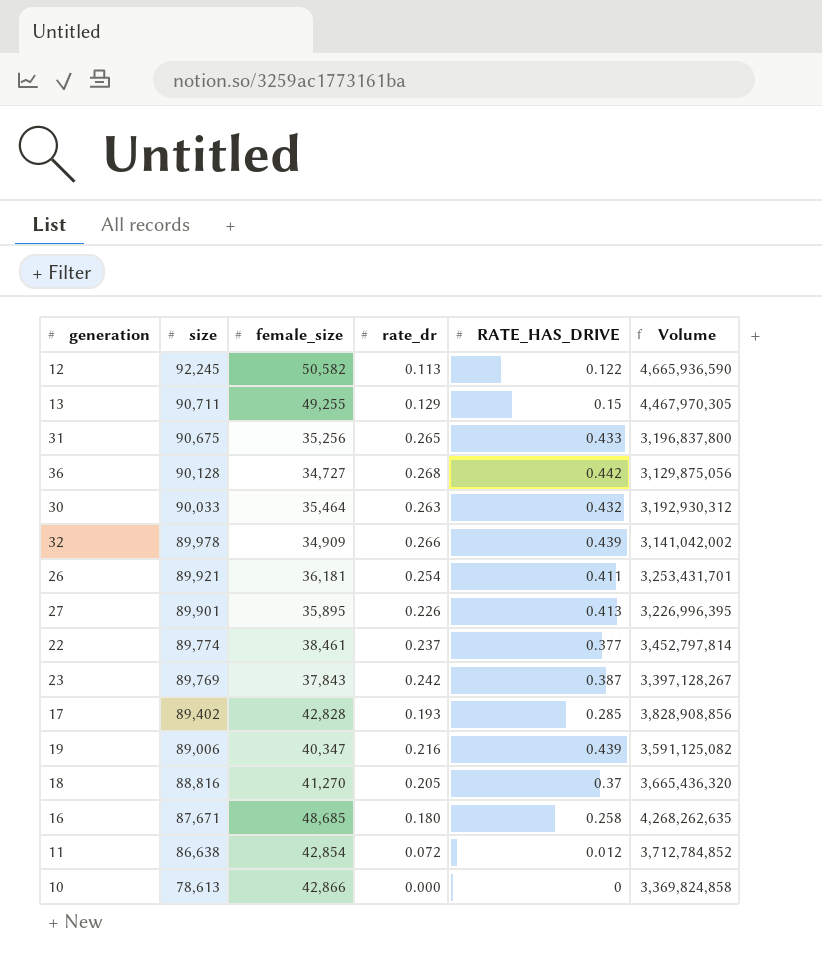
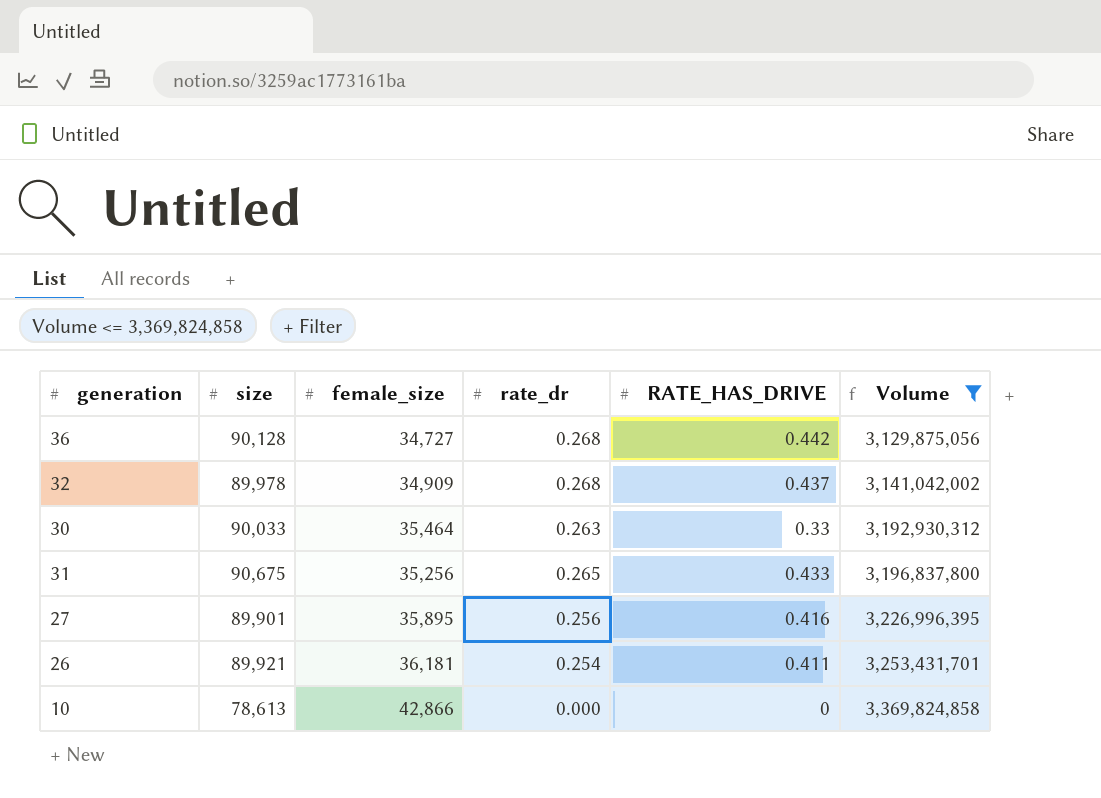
filter: none -> Volume <= 3,369,824,858
row order: size descending -> Volume ascending
32 | rate_dr: 0.266 -> 0.268
32 | RATE_HAS_DRIVE: 0.439 -> 0.437
30 | RATE_HAS_DRIVE: 0.432 -> 0.33
27 | rate_dr: 0.226 -> 0.256
27 | RATE_HAS_DRIVE: 0.413 -> 0.416

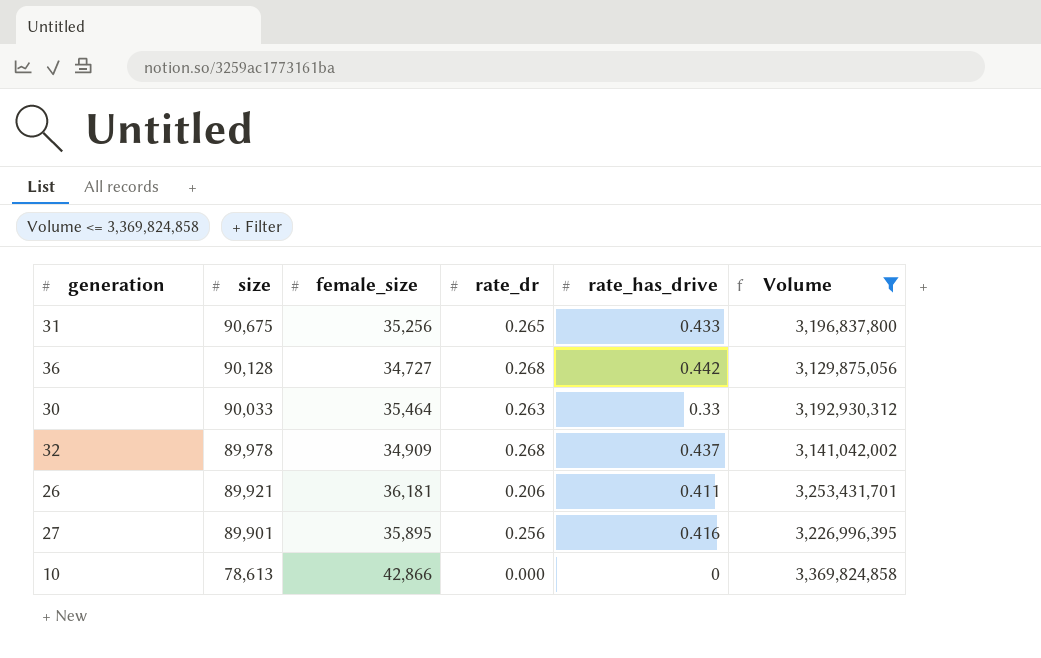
row order: Volume ascending -> size descending
column name: RATE_HAS_DRIVE -> rate_has_drive
26 | rate_dr: 0.254 -> 0.206

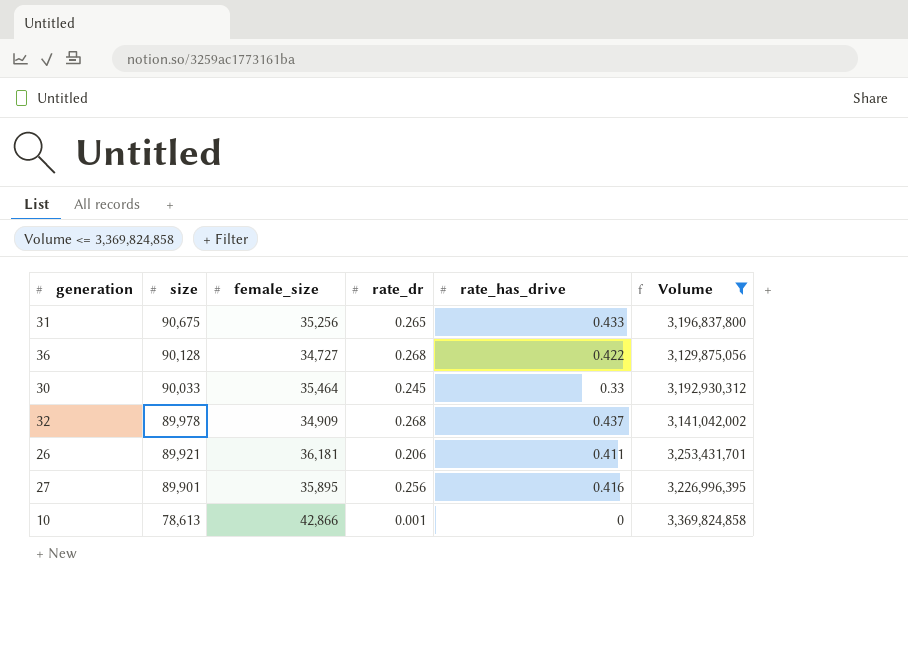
36 | rate_has_drive: 0.442 -> 0.422
30 | rate_dr: 0.263 -> 0.245
10 | rate_dr: 0.000 -> 0.001

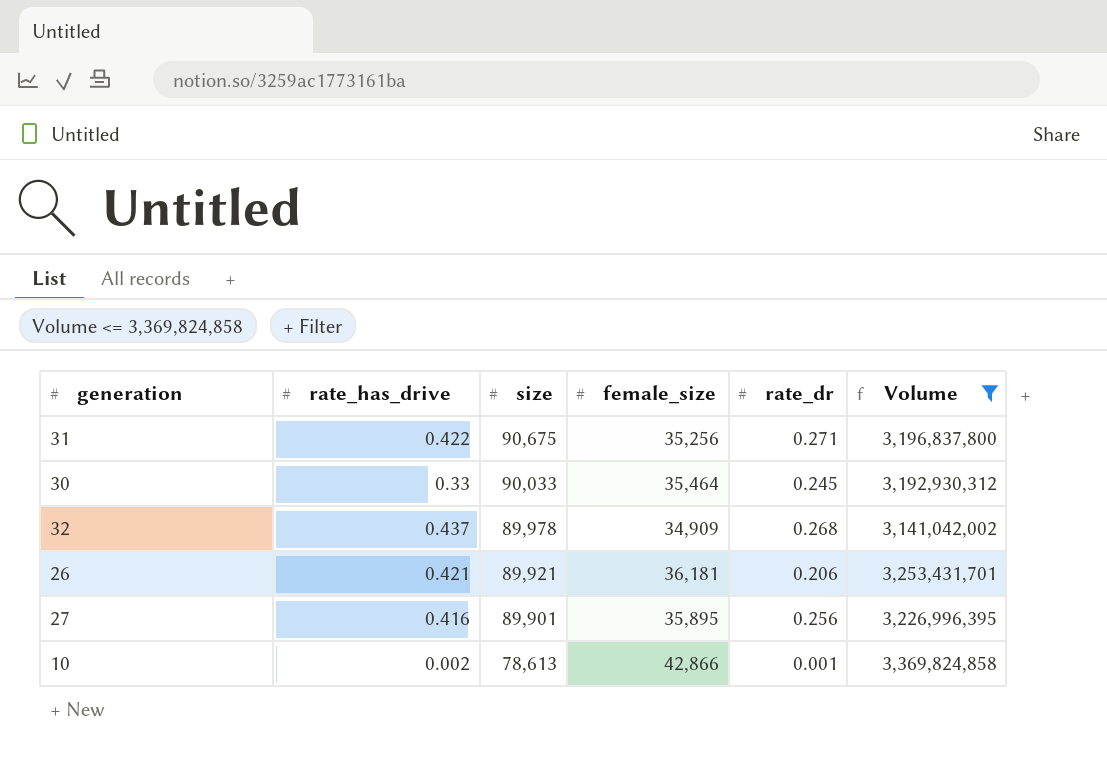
column rate_has_drive | position: 5 -> 2
row 36: 90,128 | 34,727 | 0.268 | 0.422 | 3,129,875,056 -> none
31 | rate_has_drive: 0.433 -> 0.422
31 | rate_dr: 0.265 -> 0.271
26 | rate_has_drive: 0.411 -> 0.421
10 | rate_has_drive: 0 -> 0.002

